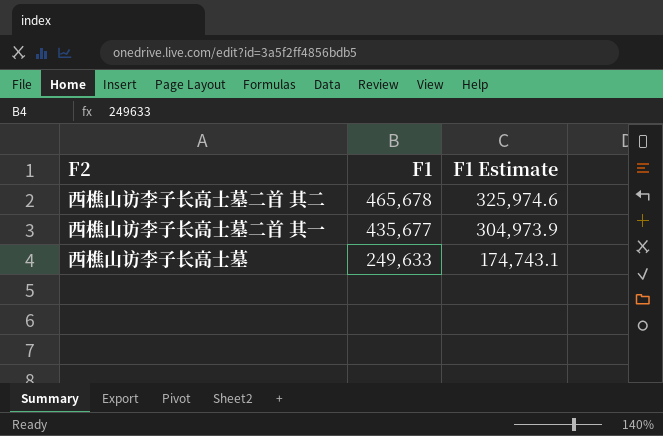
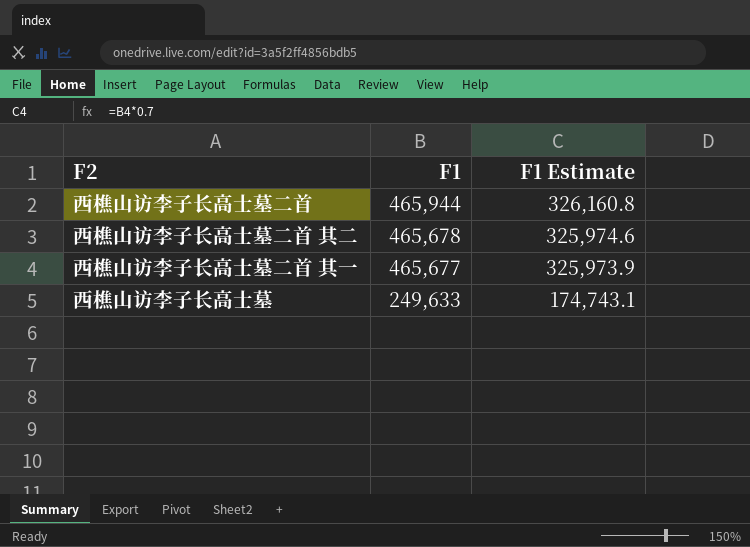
row 西樵山访李子长高士墓二首: none -> 465,944 | 326,160.8
西樵山访李子长高士墓二首 其一 | F1: 435,677 -> 465,677
西樵山访李子长高士墓二首 其一 | F1 Estimate: 304,973.9 -> 325,973.9

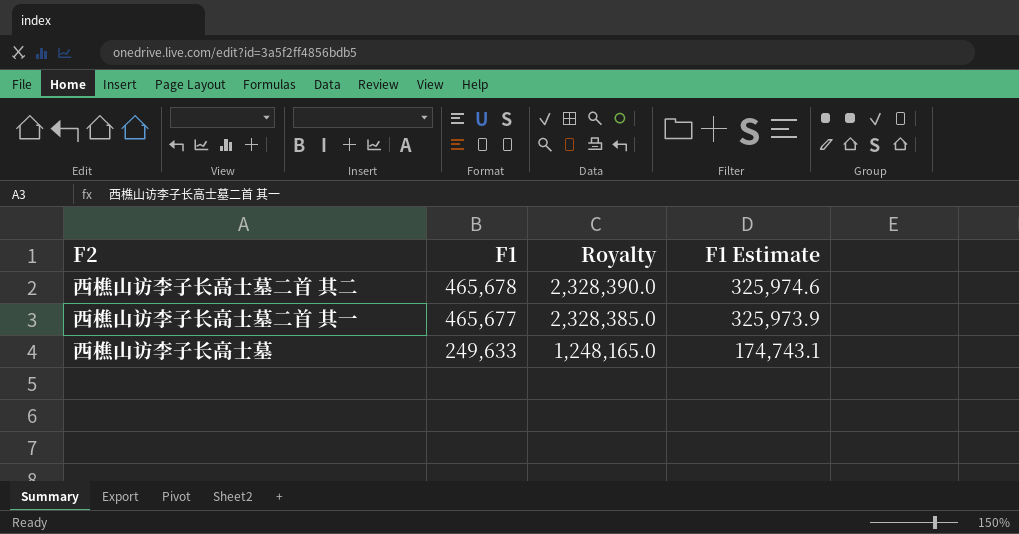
column Royalty | formula: none -> [F1] * 5
row 西樵山访李子长高士墓二首: 465,944 | 326,160.8 -> none

